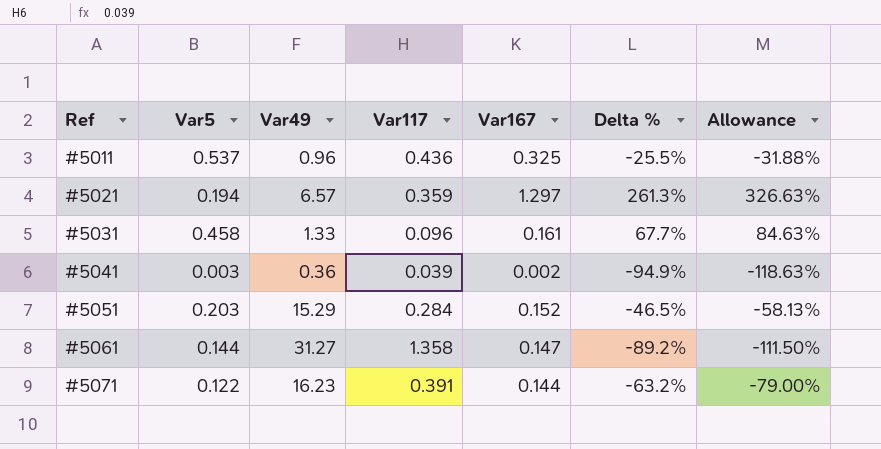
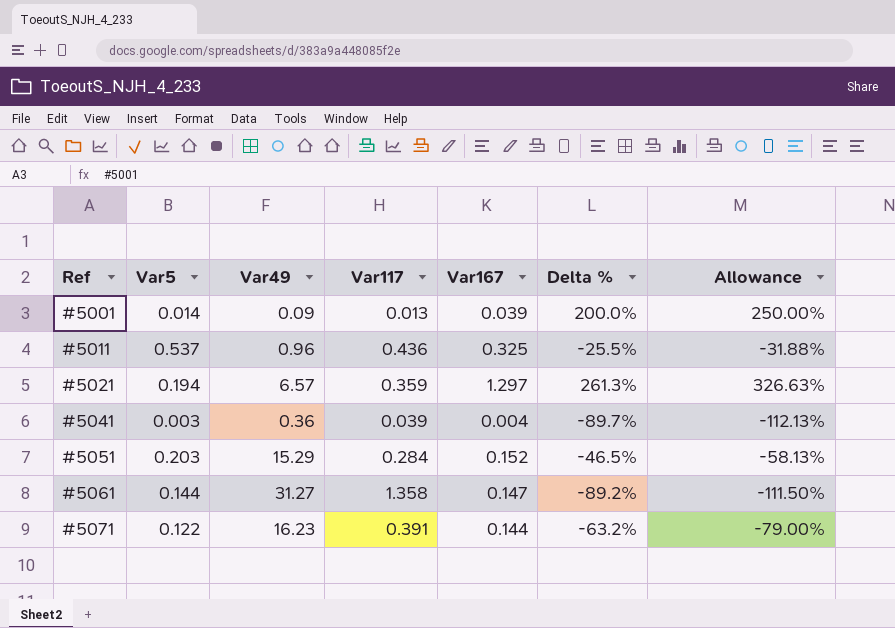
row #5031: 0.458 | 1.33 | 0.096 | 0.161 | 67.7% | 84.63% -> none
row #5001: none -> 0.014 | 0.09 | 0.013 | 0.039 | 200.0% | 250.00%
#5041 | Var167: 0.002 -> 0.004
#5041 | Delta %: -94.9% -> -89.7%
#5041 | Allowance: -118.63% -> -112.13%

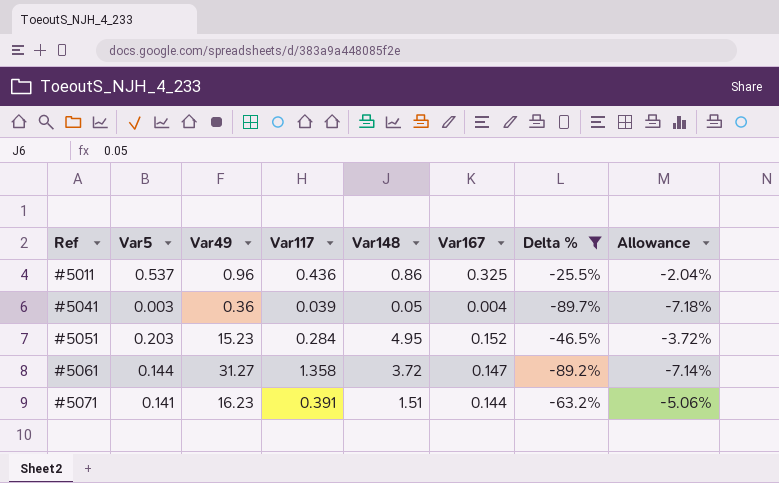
filter: none -> Delta % <= -25.5%
column Var148 | position: none -> 5
column Allowance | formula: [Delta %] * 1.25 -> [Delta %] * 0.08
#5051 | Var49: 15.29 -> 15.23
#5071 | Var5: 0.122 -> 0.141

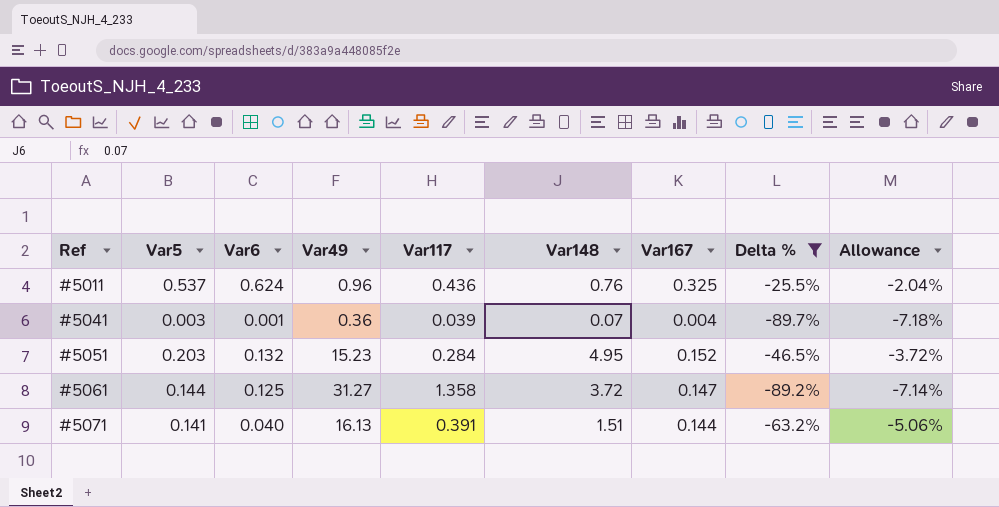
column Var6 | position: none -> 3
#5011 | Var148: 0.86 -> 0.76
#5041 | Var148: 0.05 -> 0.07
#5071 | Var49: 16.23 -> 16.13

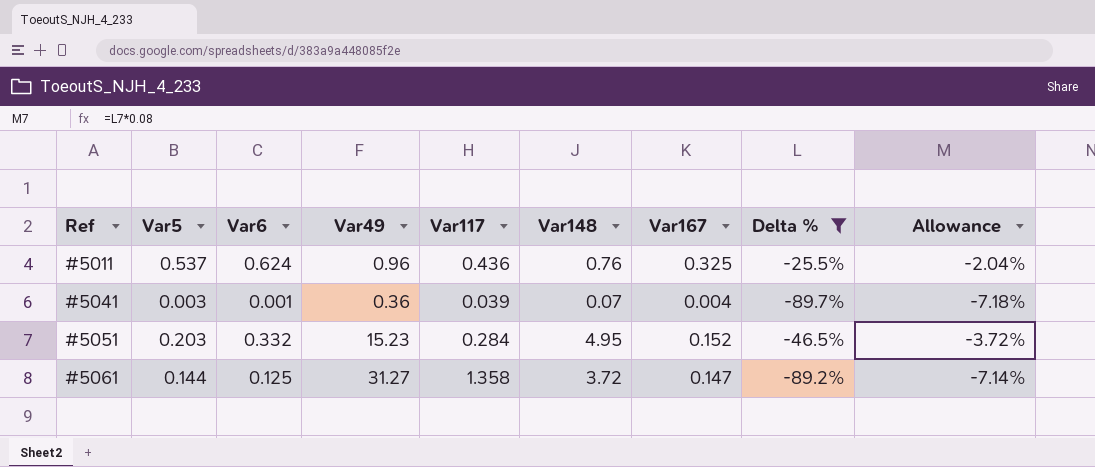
row #5071: 0.141 | 0.040 | 16.13 | 0.391 | 1.51 | 0.144 | -63.2% | -5.06% -> none
#5051 | Var6: 0.132 -> 0.332

